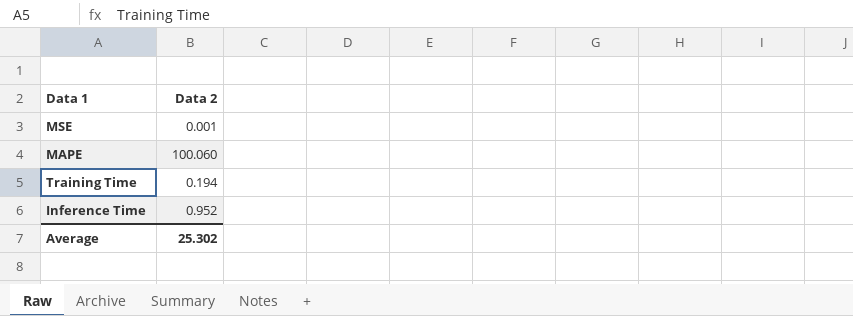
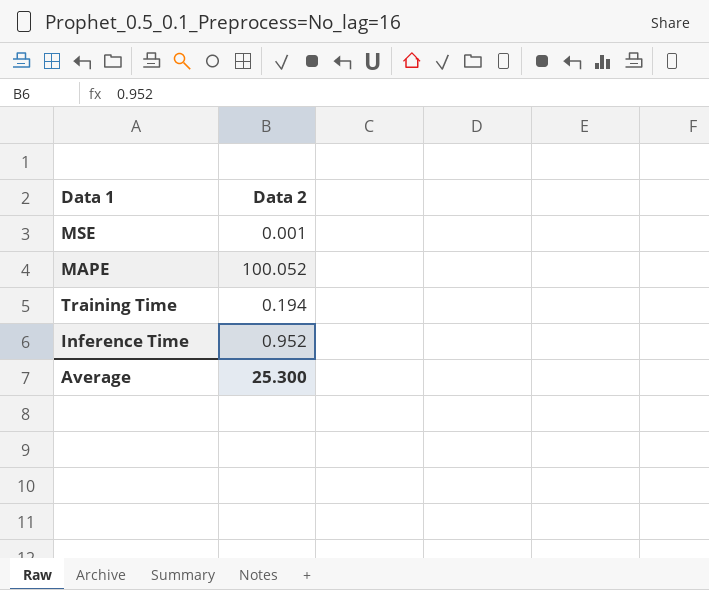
MAPE | Data 2: 100.060 -> 100.052
Average | Data 2: 25.302 -> 25.300

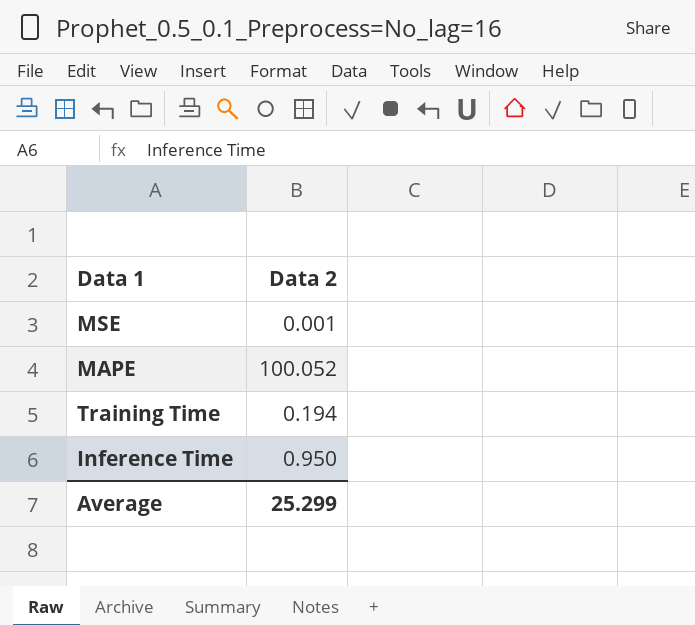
Inference Time | Data 2: 0.952 -> 0.950
Average | Data 2: 25.300 -> 25.299

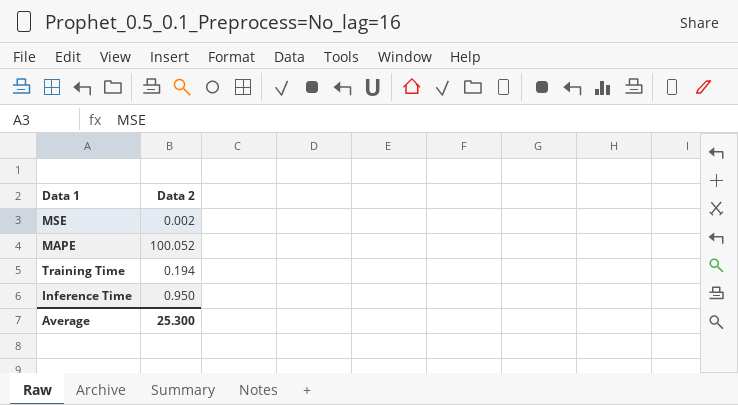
MSE | Data 2: 0.001 -> 0.002
Average | Data 2: 25.299 -> 25.300

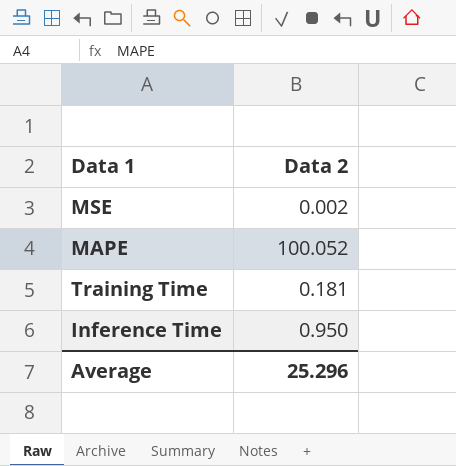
Training Time | Data 2: 0.194 -> 0.181
Average | Data 2: 25.300 -> 25.296

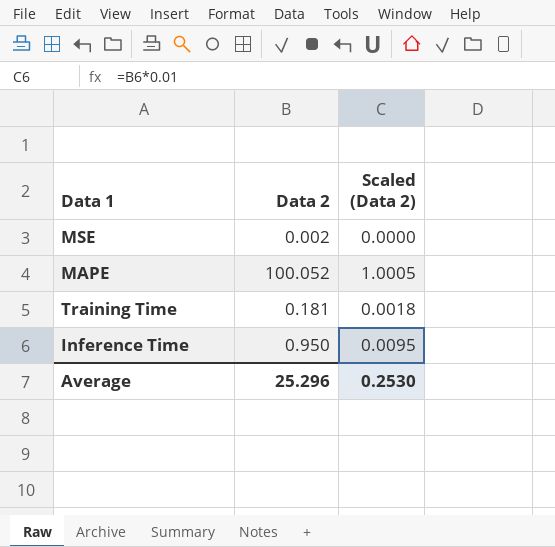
column Scaled (Data 2) | formula: none -> [Data 2] * 0.01

